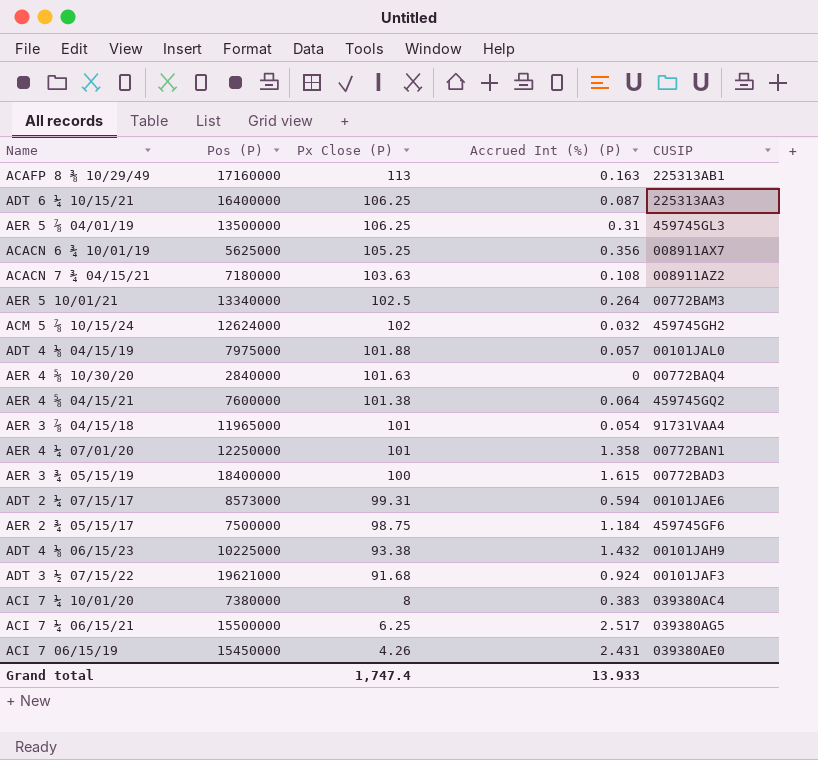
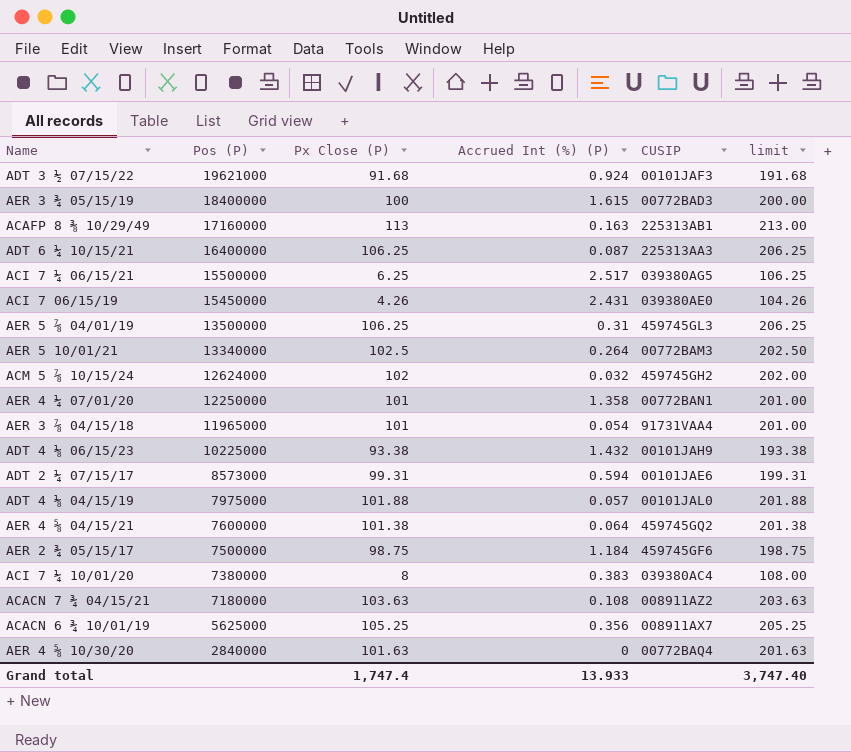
row order: Px Close (P) descending -> Pos (P) descending
column limit | formula: none -> [Px Close (P)] + 100

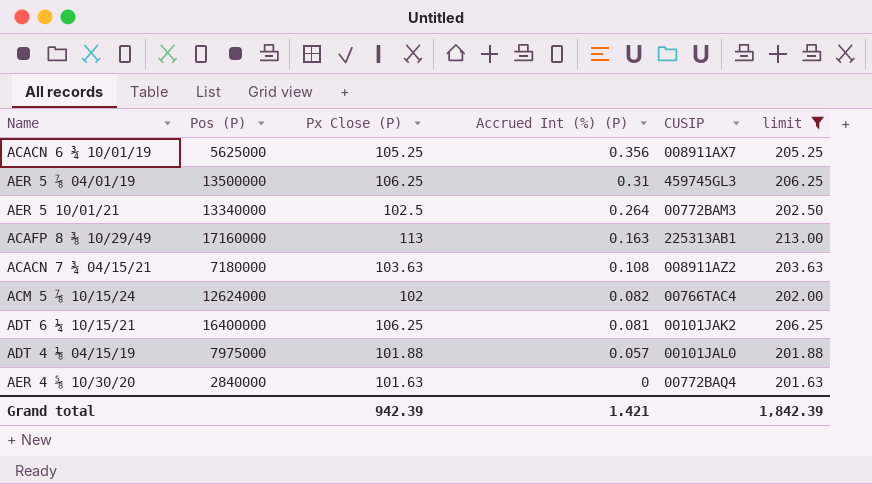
filter: none -> limit >= 201.63
row order: Pos (P) descending -> Accrued Int (%) (P) descending
ACM 5 ⅞ 10/15/24 | Accrued Int (%) (P): 0.032 -> 0.082
ACM 5 ⅞ 10/15/24 | CUSIP: 459745GH2 -> 00766TAC4
ADT 6 ¼ 10/15/21 | Accrued Int (%) (P): 0.087 -> 0.081
ADT 6 ¼ 10/15/21 | CUSIP: 225313AA3 -> 00101JAK2
Grand total | Px Close (P): 1,747.4 -> 942.39
Grand total | Accrued Int (%) (P): 13.933 -> 1.421
Grand total | limit: 3,747.40 -> 1,842.39

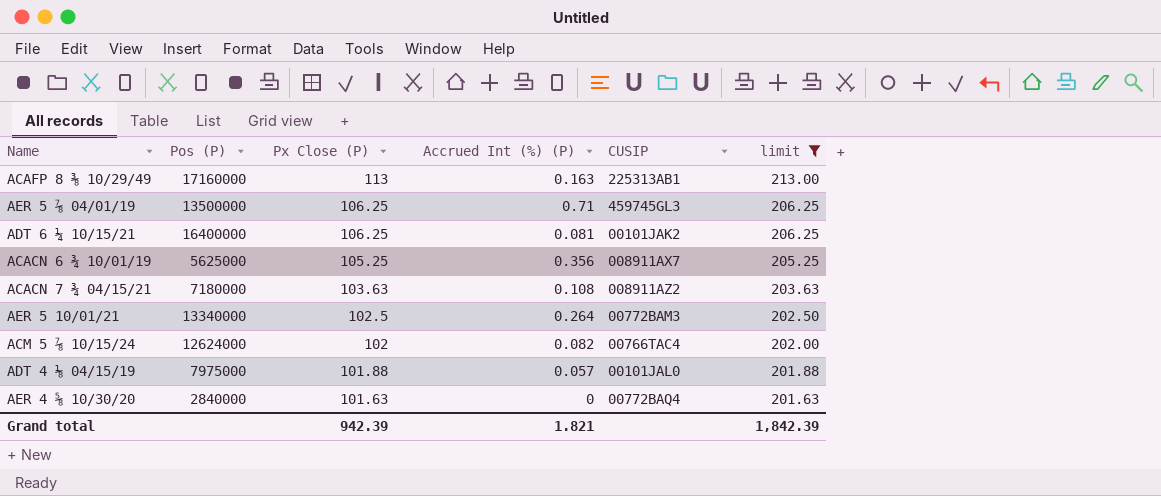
row order: Accrued Int (%) (P) descending -> Px Close (P) descending
AER 5 ⅞ 04/01/19 | Accrued Int (%) (P): 0.31 -> 0.71
Grand total | Accrued Int (%) (P): 1.421 -> 1.821

